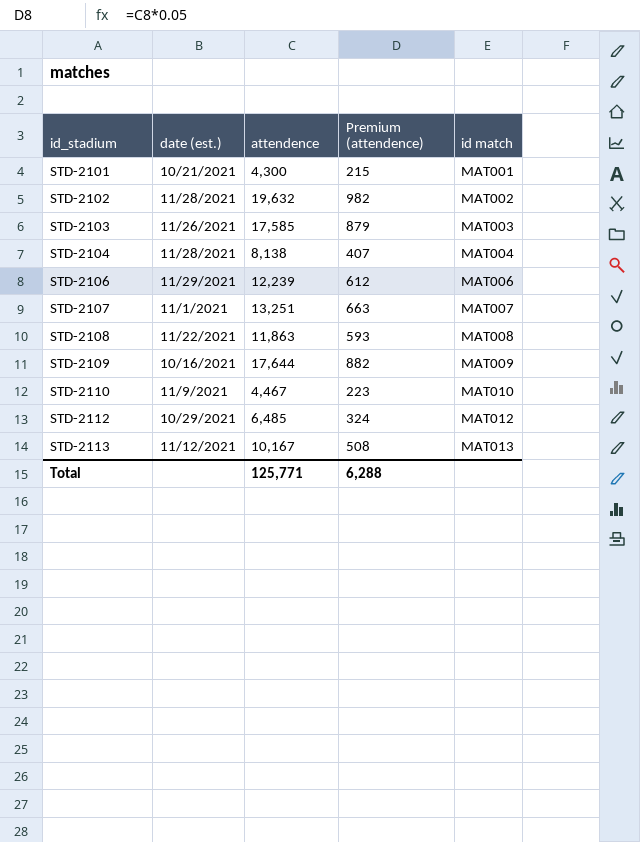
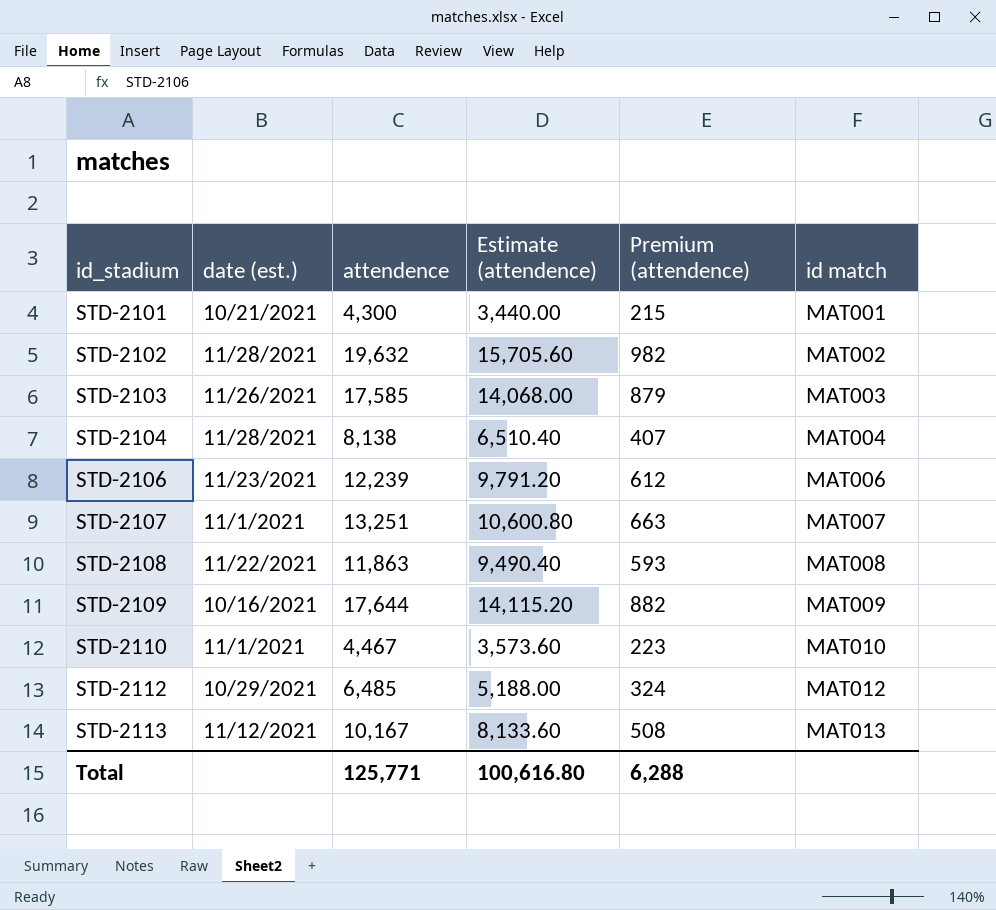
column Estimate (attendence) | formula: none -> [attendence] * 0.8
STD-2106 | date (est.): 11/29/2021 -> 11/23/2021
STD-2110 | date (est.): 11/9/2021 -> 11/1/2021

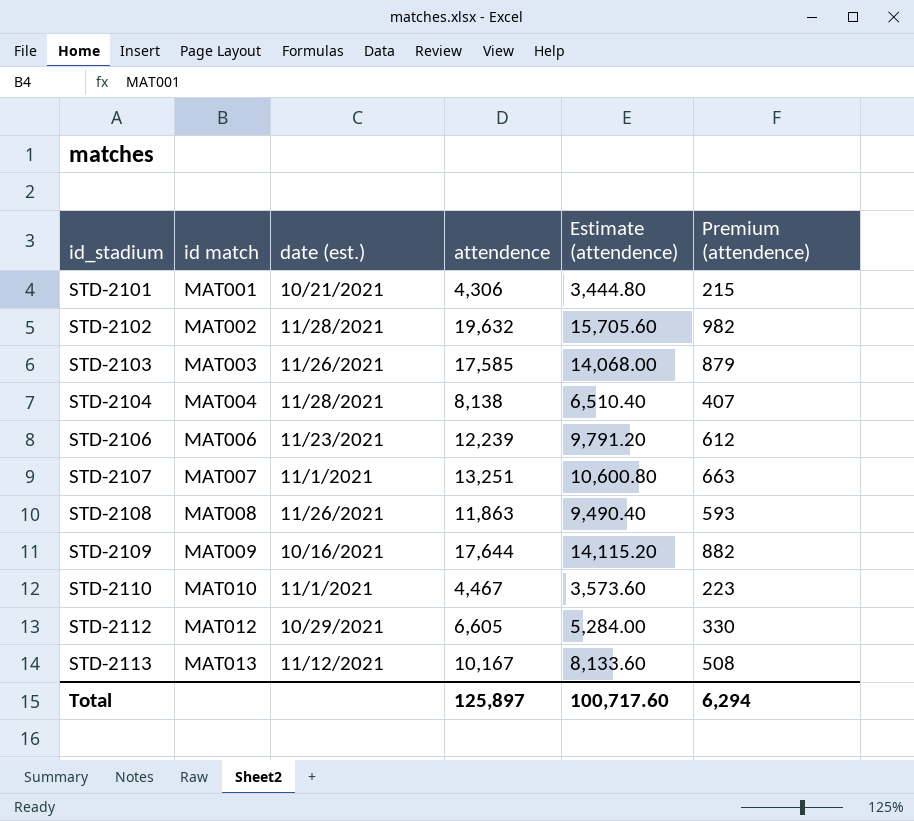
column id match | position: 6 -> 2
STD-2101 | attendence: 4,300 -> 4,306
STD-2101 | Estimate (attendence): 3,440.00 -> 3,444.80
STD-2108 | date (est.): 11/22/2021 -> 11/26/2021
STD-2112 | attendence: 6,485 -> 6,605
STD-2112 | Estimate (attendence): 5,188.00 -> 5,284.00
STD-2112 | Premium (attendence): 324 -> 330
Total | attendence: 125,771 -> 125,897
Total | Estimate (attendence): 100,616.80 -> 100,717.60
Total | Premium (attendence): 6,288 -> 6,294

